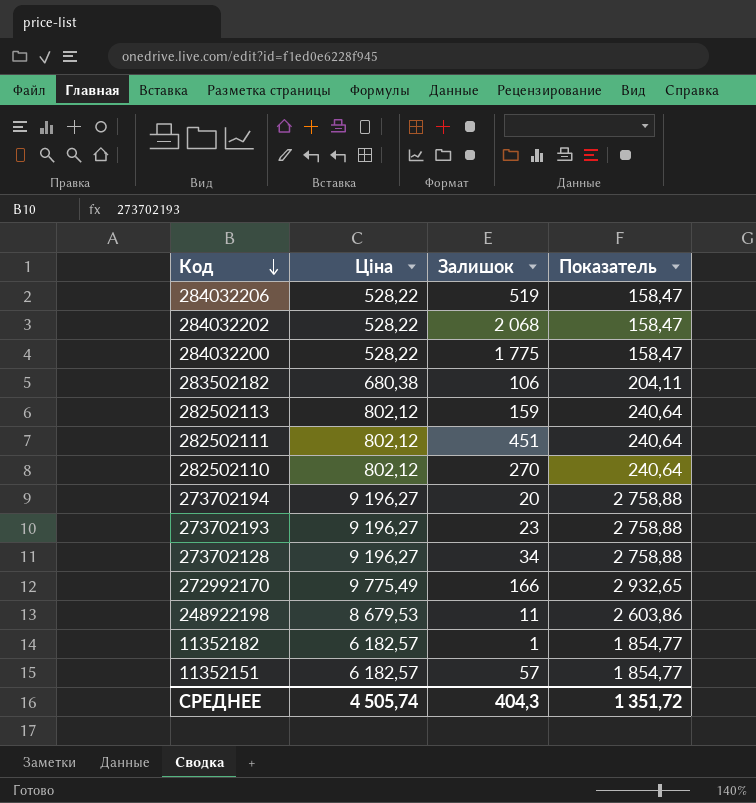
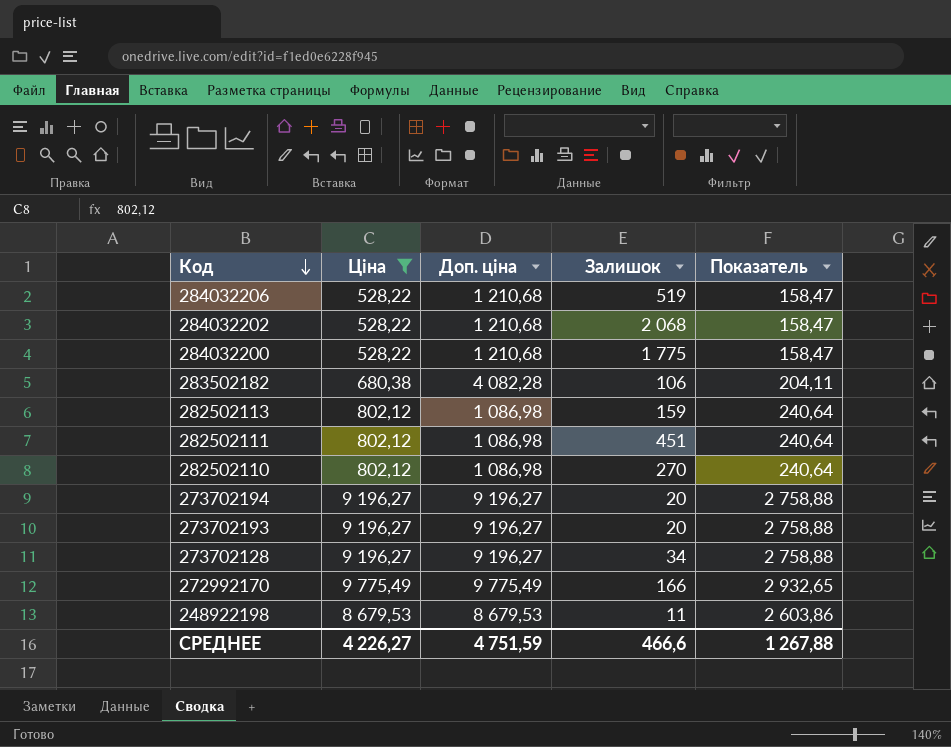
filter: none -> Ціна != 6 182,57
column Доп. ціна | position: none -> 3
273702193 | Залишок: 23 -> 20
СРЕДНЕЕ | Ціна: 4 505,74 -> 4 226,27
СРЕДНЕЕ | Залишок: 404,3 -> 466,6
СРЕДНЕЕ | Показатель: 1 351,72 -> 1 267,88

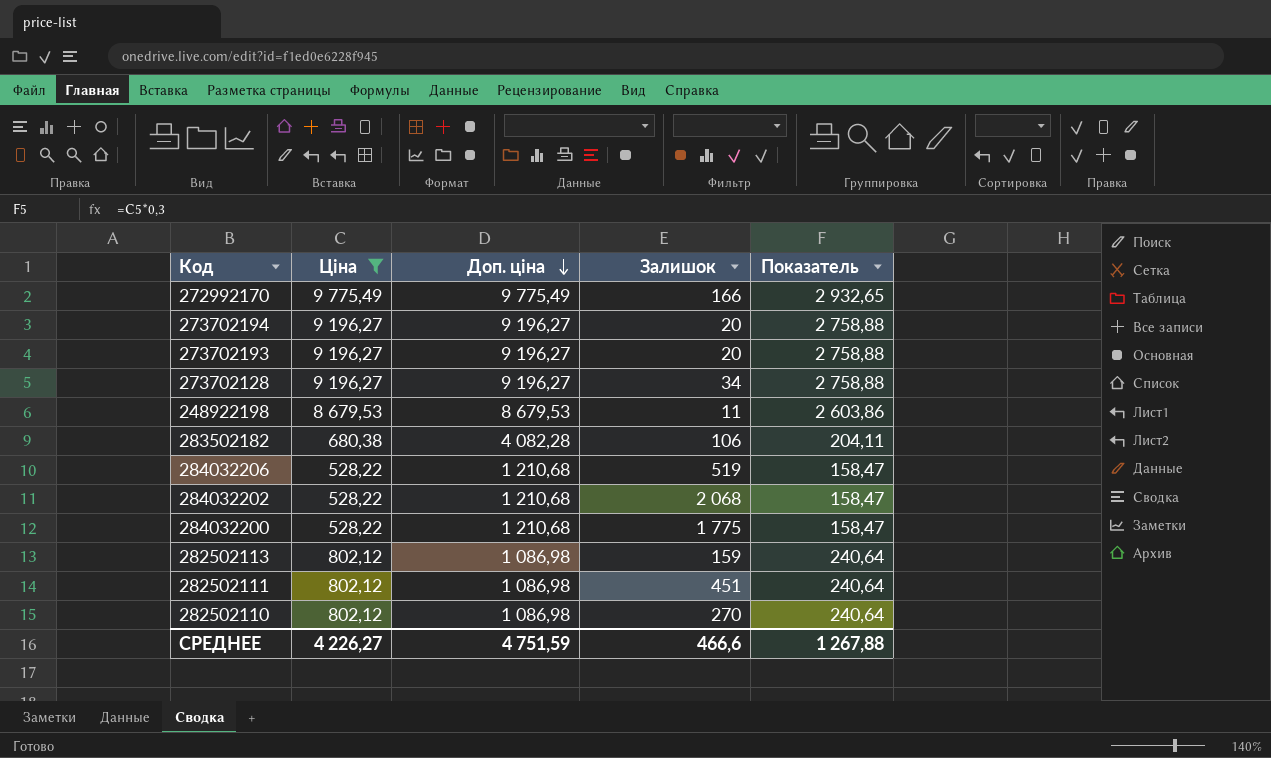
row order: Код descending -> Доп. ціна descending

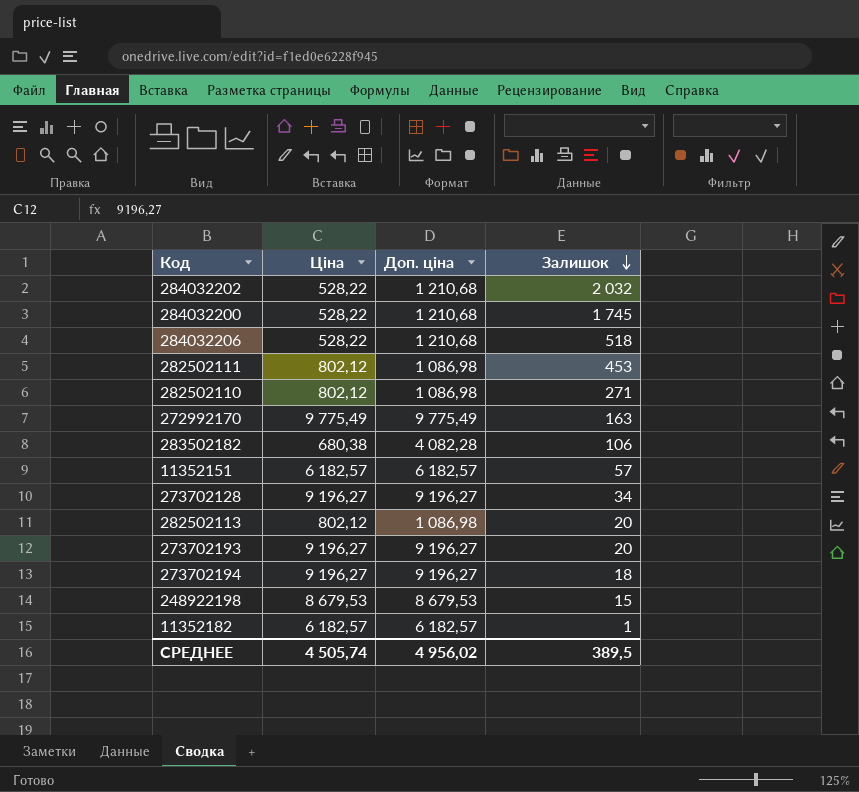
filter: Ціна != 6 182,57 -> none
row order: Доп. ціна descending -> Залишок descending
column Показатель | formula: [Ціна] * 0,3 -> none
284032202 | Залишок: 2 068 -> 2 032
284032200 | Залишок: 1 775 -> 1 745
284032206 | Залишок: 519 -> 518
282502111 | Залишок: 451 -> 453
282502110 | Залишок: 270 -> 271
272992170 | Залишок: 166 -> 163
282502113 | Залишок: 159 -> 20
273702194 | Залишок: 20 -> 18
248922198 | Залишок: 11 -> 15
СРЕДНЕЕ | Ціна: 4 226,27 -> 4 505,74
СРЕДНЕЕ | Доп. ціна: 4 751,59 -> 4 956,02
СРЕДНЕЕ | Залишок: 466,6 -> 389,5

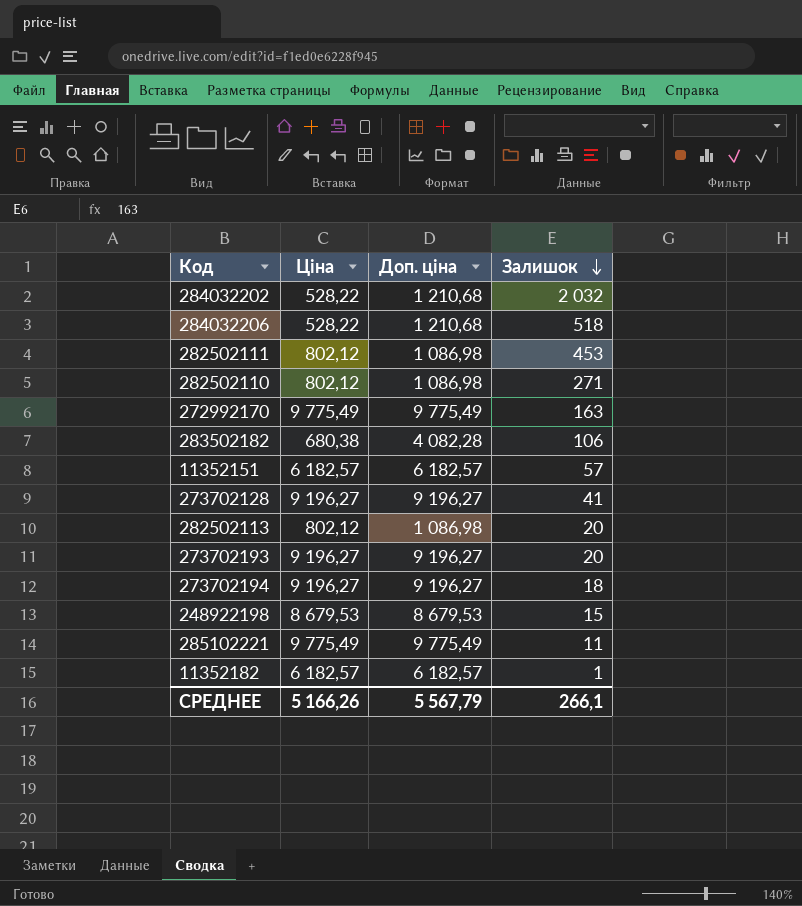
row 284032200: 528,22 | 1 210,68 | 1 745 -> none
273702128 | Залишок: 34 -> 41
row 285102221: none -> 9 775,49 | 9 775,49 | 11
СРЕДНЕЕ | Ціна: 4 505,74 -> 5 166,26
СРЕДНЕЕ | Доп. ціна: 4 956,02 -> 5 567,79
СРЕДНЕЕ | Залишок: 389,5 -> 266,1

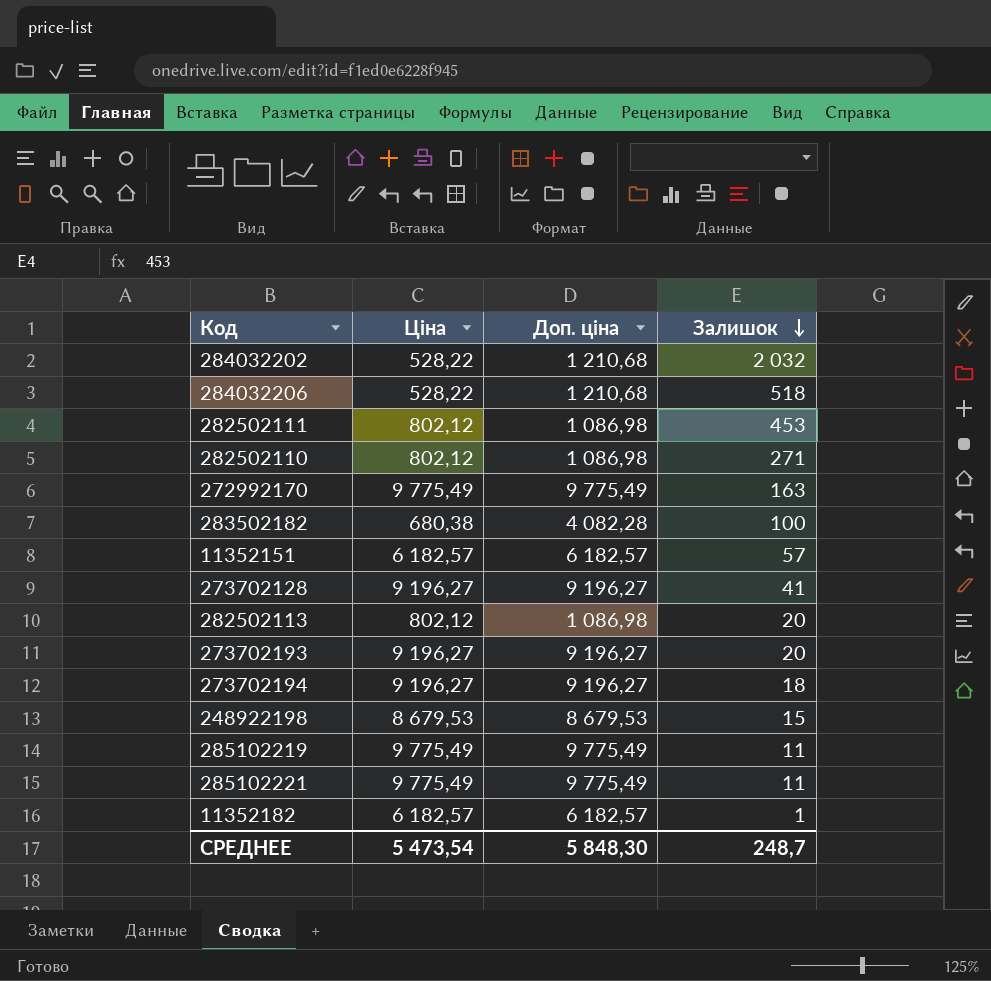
283502182 | Залишок: 106 -> 100
row 285102219: none -> 9 775,49 | 9 775,49 | 11
СРЕДНЕЕ | Ціна: 5 166,26 -> 5 473,54
СРЕДНЕЕ | Доп. ціна: 5 567,79 -> 5 848,30
СРЕДНЕЕ | Залишок: 266,1 -> 248,7

